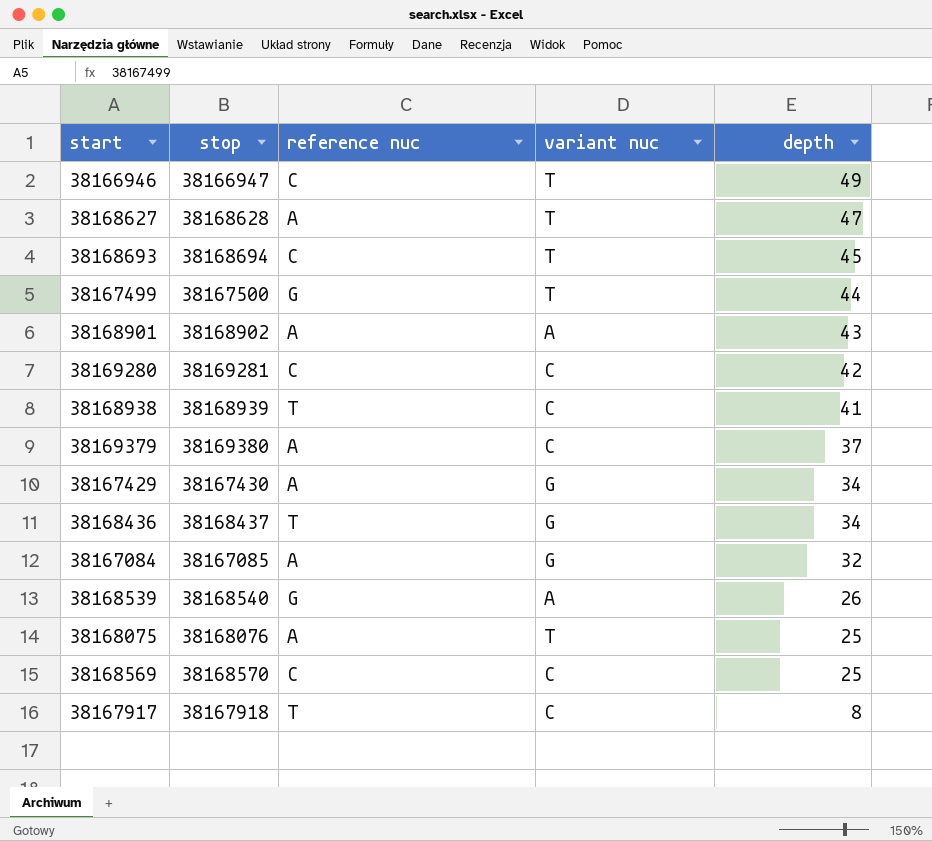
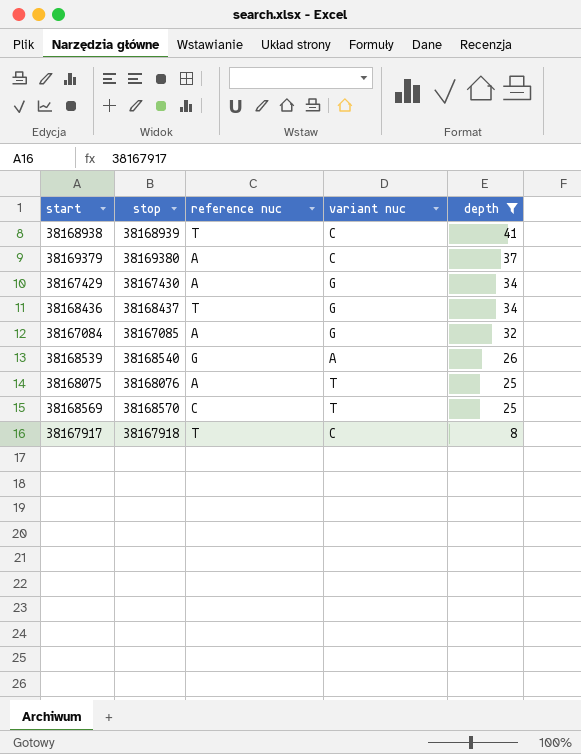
filter: none -> depth <= 41
38168569 | variant nuc: C -> T

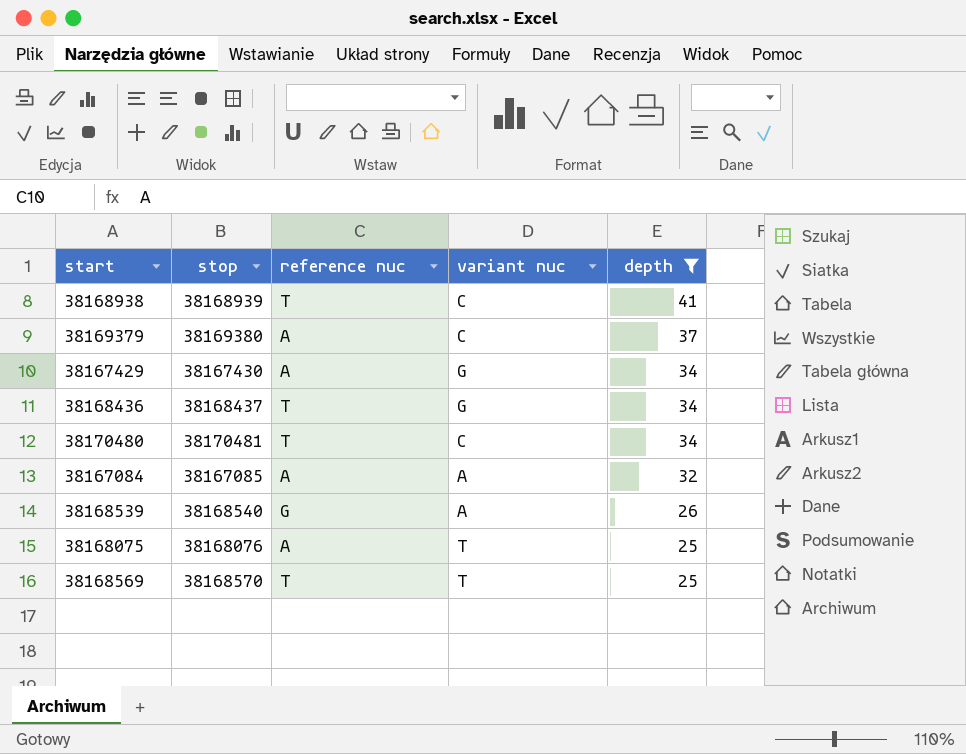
row 38167917: 38167918 | T | C | 8 -> none
row 38170480: none -> 38170481 | T | C | 34
38167084 | variant nuc: G -> A
38168569 | reference nuc: C -> T

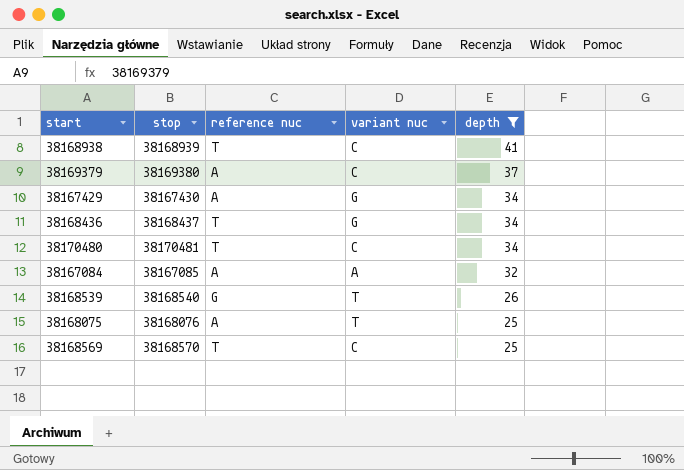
38168539 | variant nuc: A -> T
38168569 | variant nuc: T -> C

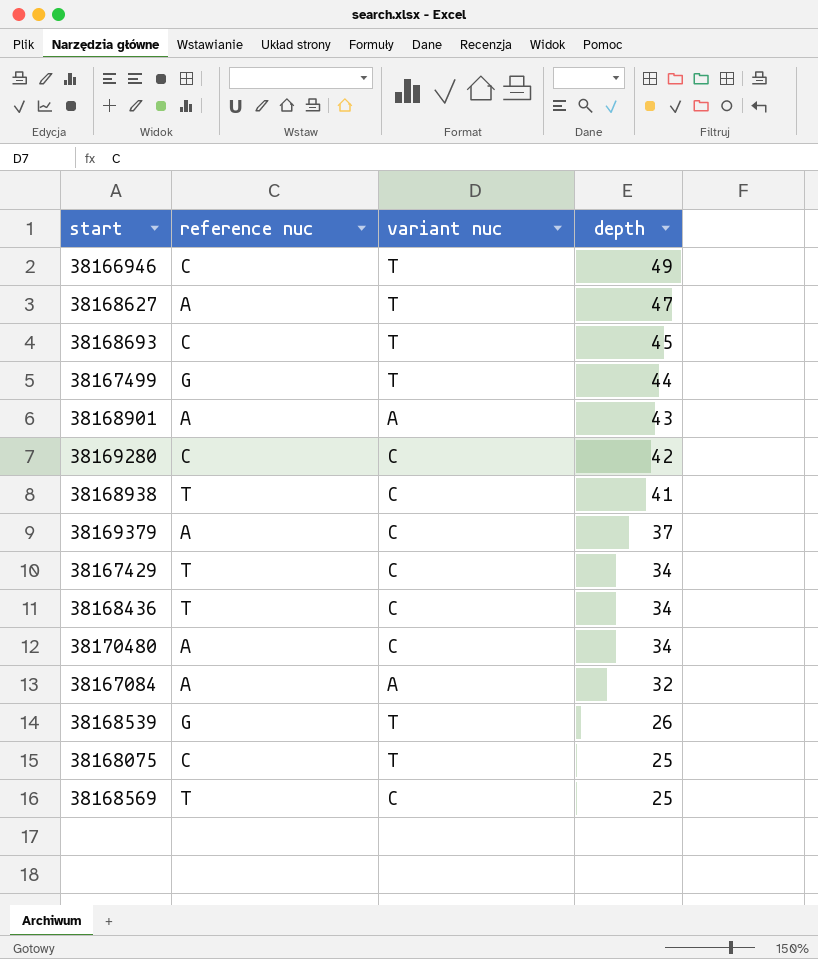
filter: depth <= 41 -> none
column stop | position: 2 -> none
38167429 | reference nuc: A -> T
38167429 | variant nuc: G -> C
38168436 | variant nuc: G -> C
38170480 | reference nuc: T -> A
38168075 | reference nuc: A -> C

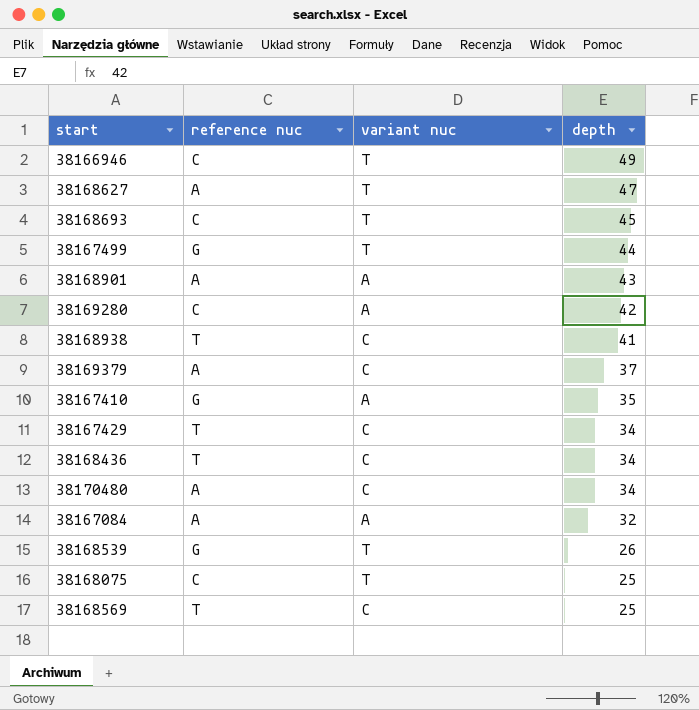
38169280 | variant nuc: C -> A
row 38167410: none -> G | A | 35

